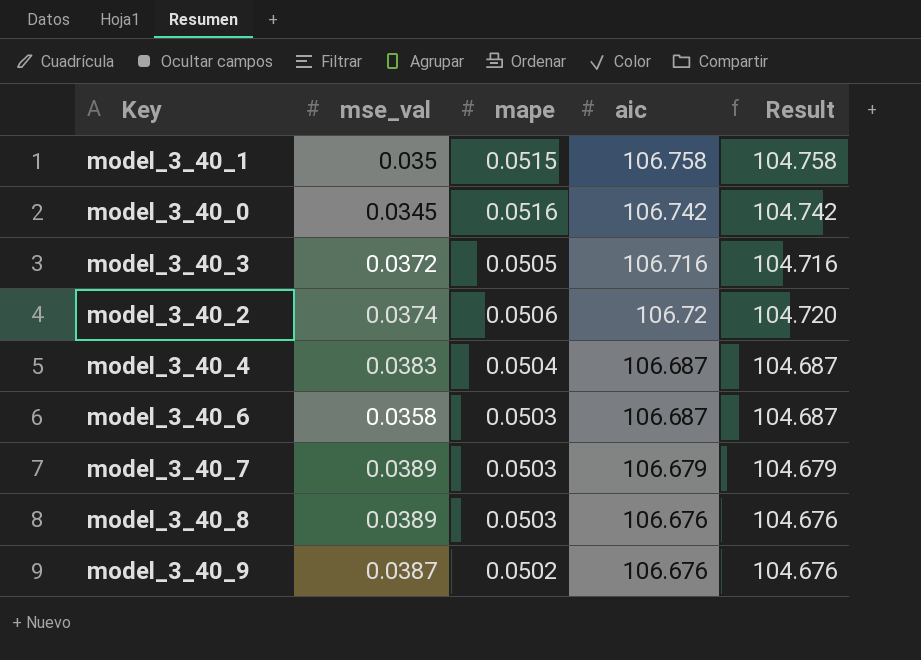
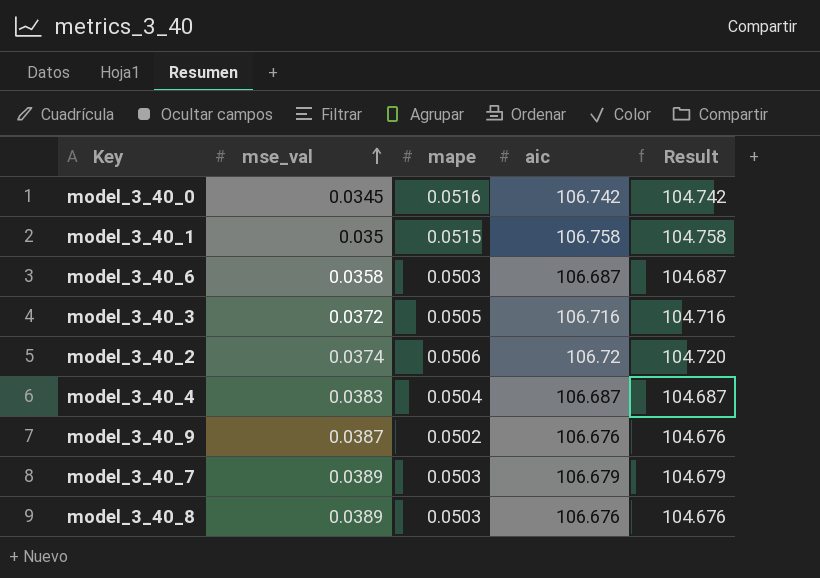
row order: none -> mse_val ascending

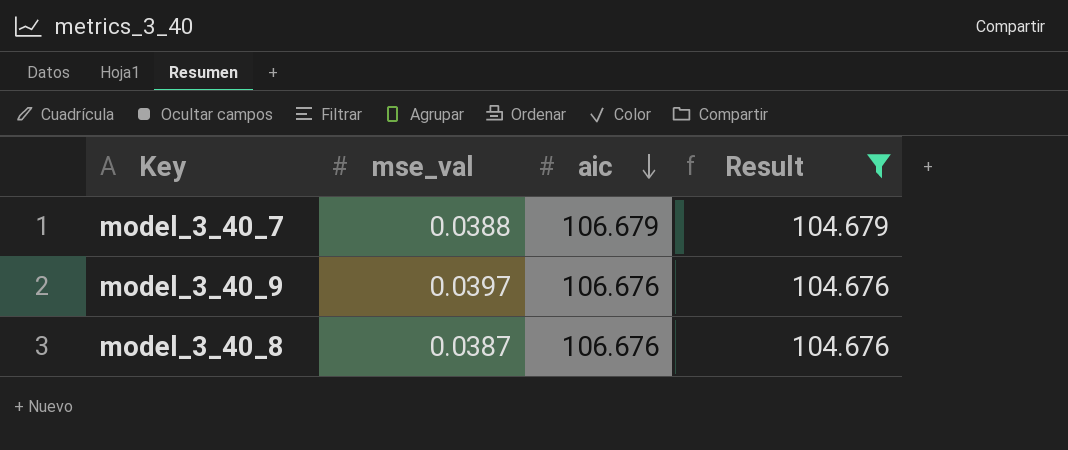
filter: none -> Result <= 104.679
row order: mse_val ascending -> aic descending
column mape | position: 3 -> none
model_3_40_7 | mse_val: 0.0389 -> 0.0388
model_3_40_9 | mse_val: 0.0387 -> 0.0397
model_3_40_8 | mse_val: 0.0389 -> 0.0387

